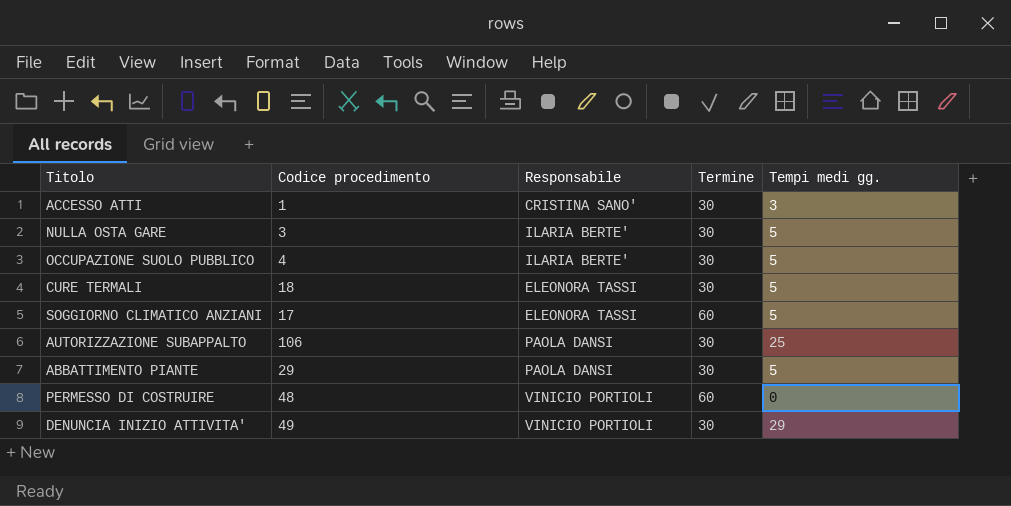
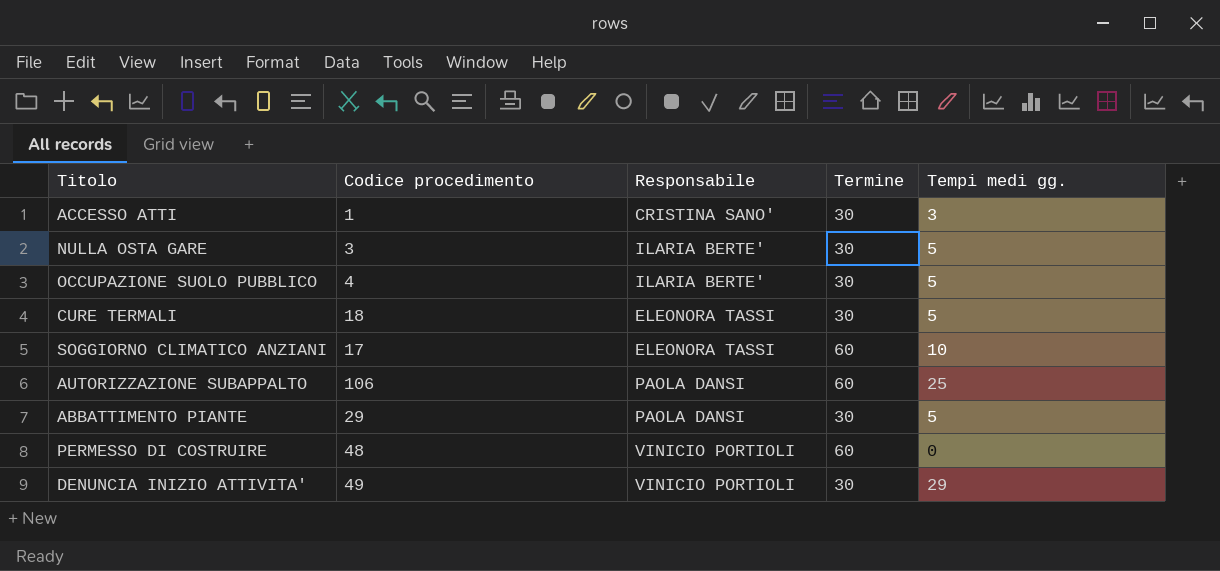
SOGGIORNO CLIMATICO ANZIANI | Tempi medi gg.: 5 -> 10
AUTORIZZAZIONE SUBAPPALTO | Termine: 30 -> 60

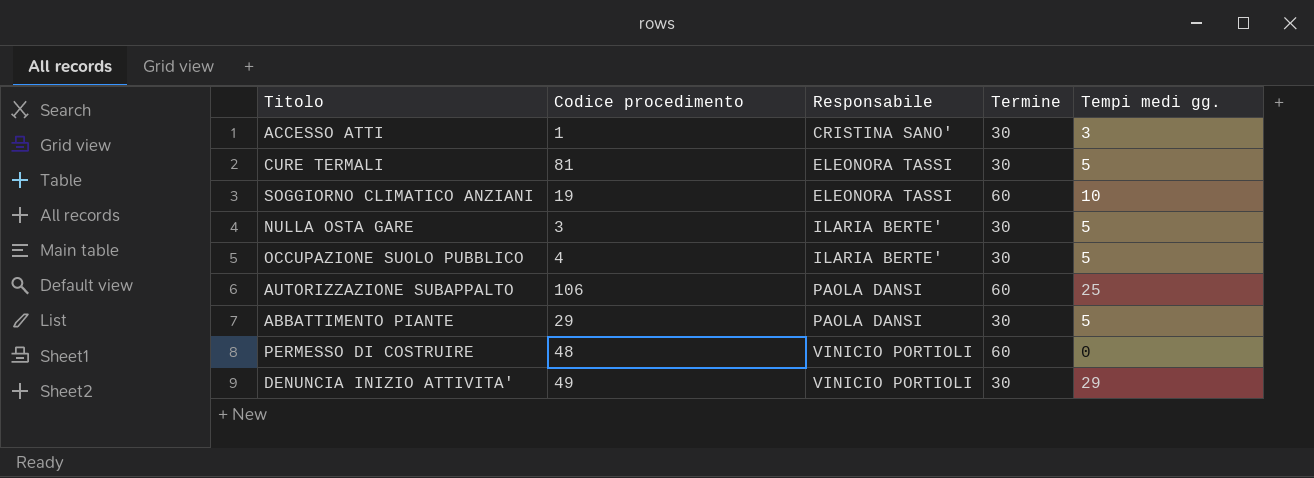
row order: none -> Responsabile ascending
CURE TERMALI | Codice procedimento: 18 -> 81
SOGGIORNO CLIMATICO ANZIANI | Codice procedimento: 17 -> 19

